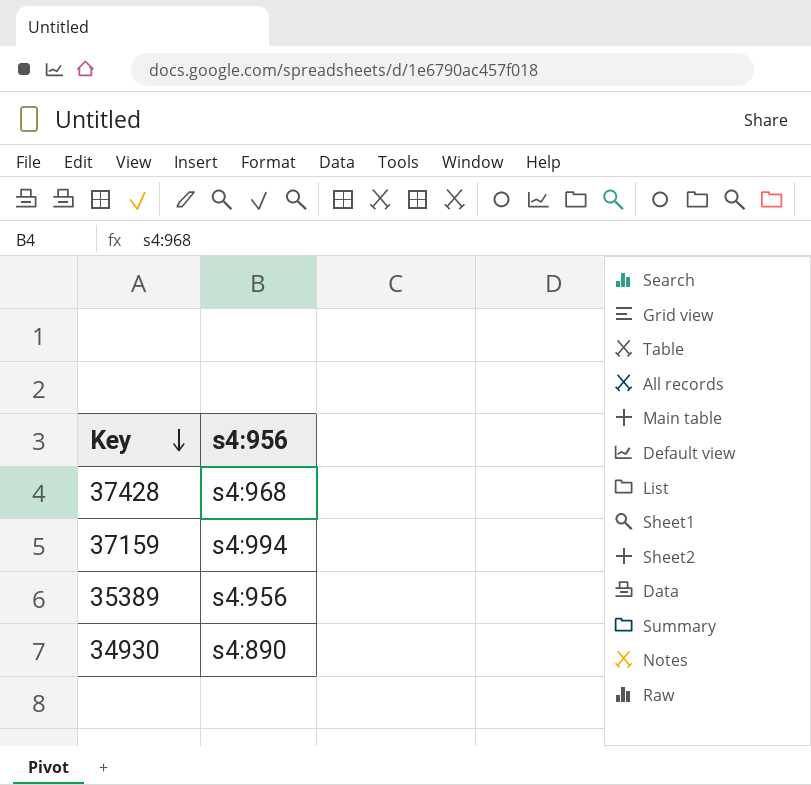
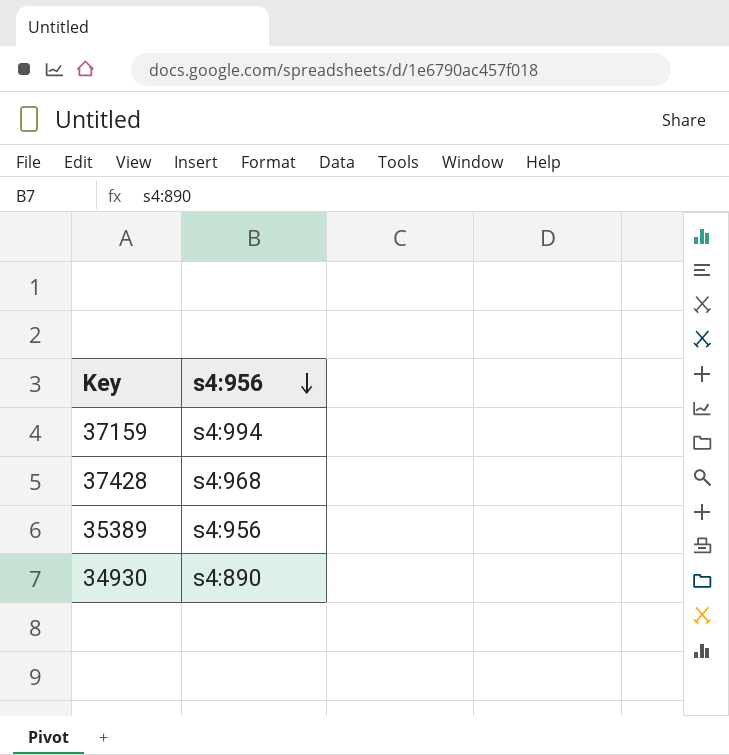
row order: Key descending -> s4:956 descending

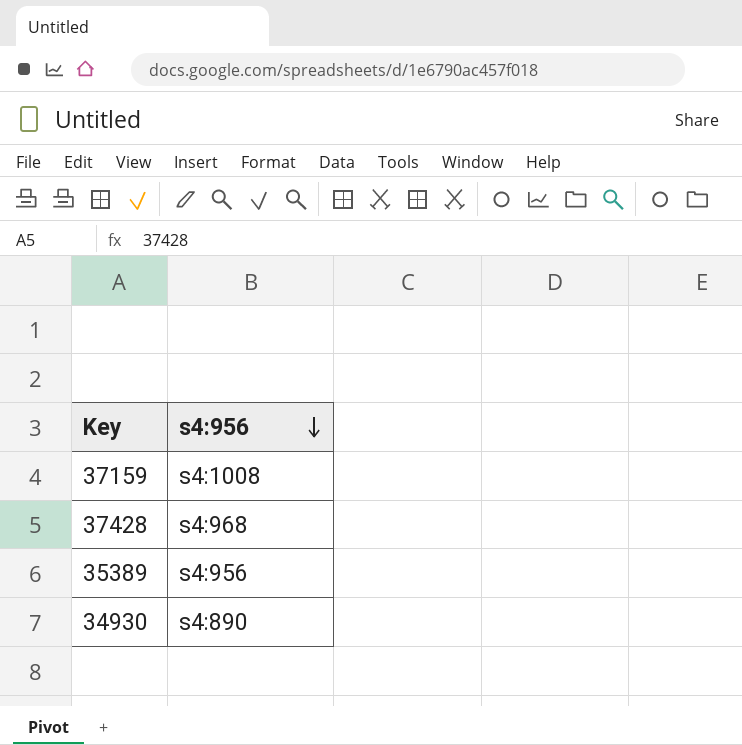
37159 | s4:956: s4:994 -> s4:1008

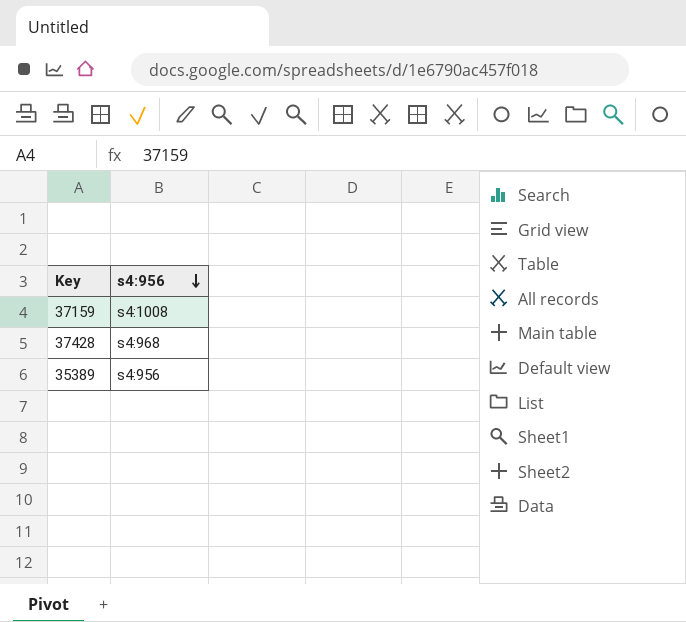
row 34930: s4:890 -> none

